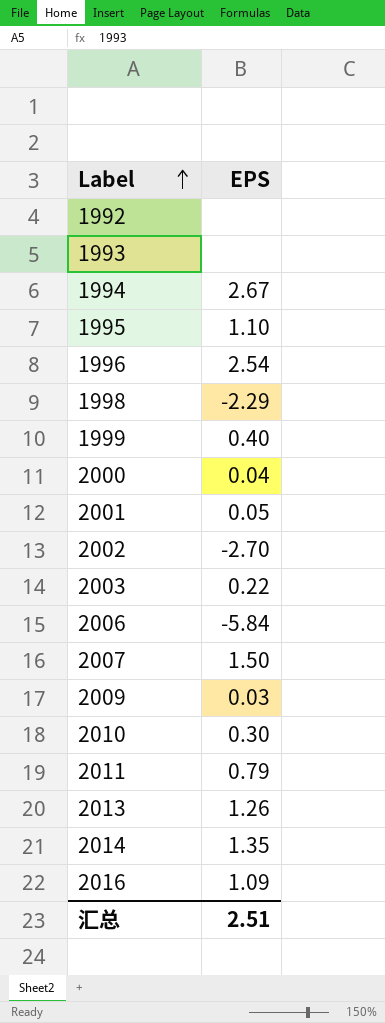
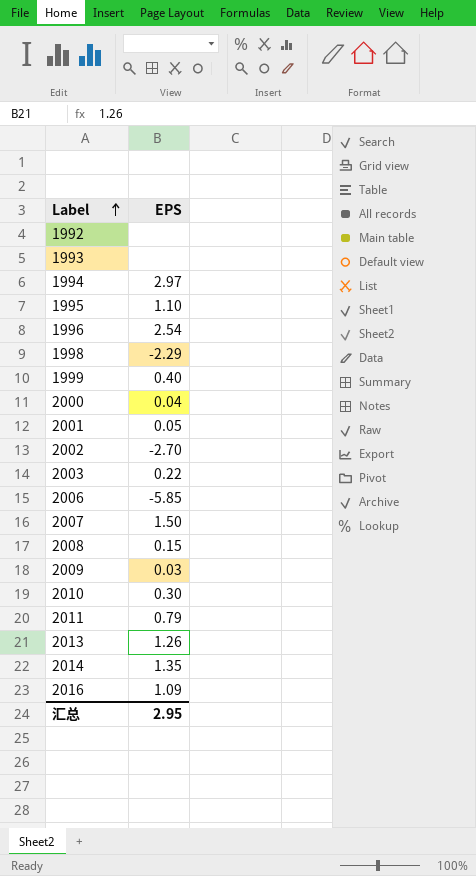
1994 | EPS: 2.67 -> 2.97
2006 | EPS: -5.84 -> -5.85
row 2008: none -> 0.15
汇总 | EPS: 2.51 -> 2.95

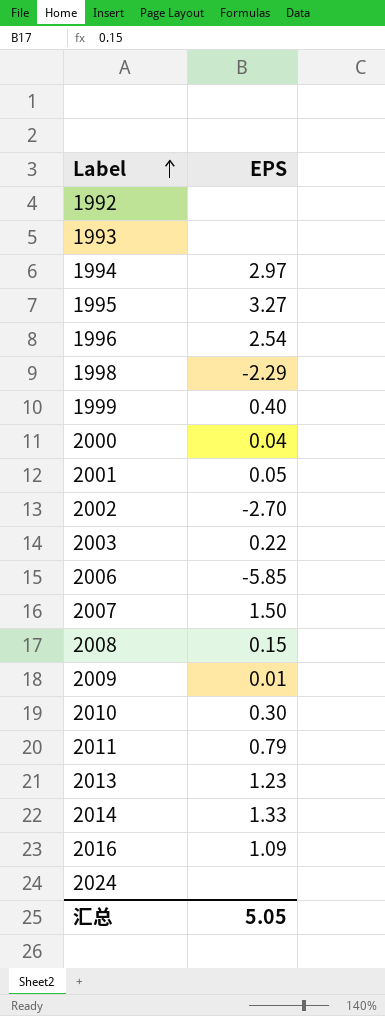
1995 | EPS: 1.10 -> 3.27
2009 | EPS: 0.03 -> 0.01
2013 | EPS: 1.26 -> 1.23
2014 | EPS: 1.35 -> 1.33
row 2024: none -> none
汇总 | EPS: 2.95 -> 5.05

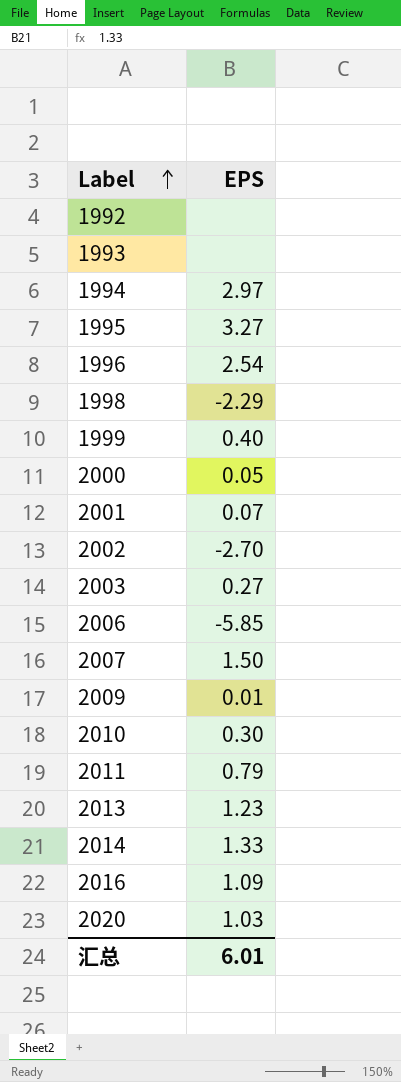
row 2008: 0.15 -> none
row 2024: none -> none
2000 | EPS: 0.04 -> 0.05
2001 | EPS: 0.05 -> 0.07
2003 | EPS: 0.22 -> 0.27
row 2020: none -> 1.03
汇总 | EPS: 5.05 -> 6.01

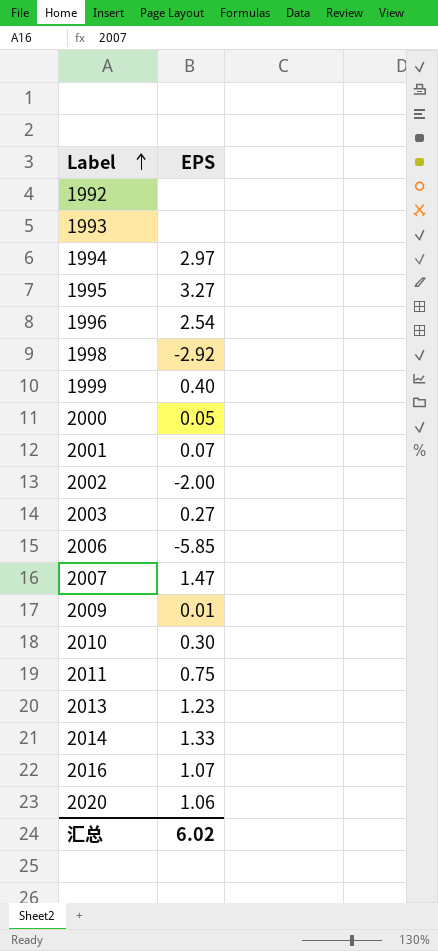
1998 | EPS: -2.29 -> -2.92
2002 | EPS: -2.70 -> -2.00
2007 | EPS: 1.50 -> 1.47
2011 | EPS: 0.79 -> 0.75
2016 | EPS: 1.09 -> 1.07
2020 | EPS: 1.03 -> 1.06
汇总 | EPS: 6.01 -> 6.02

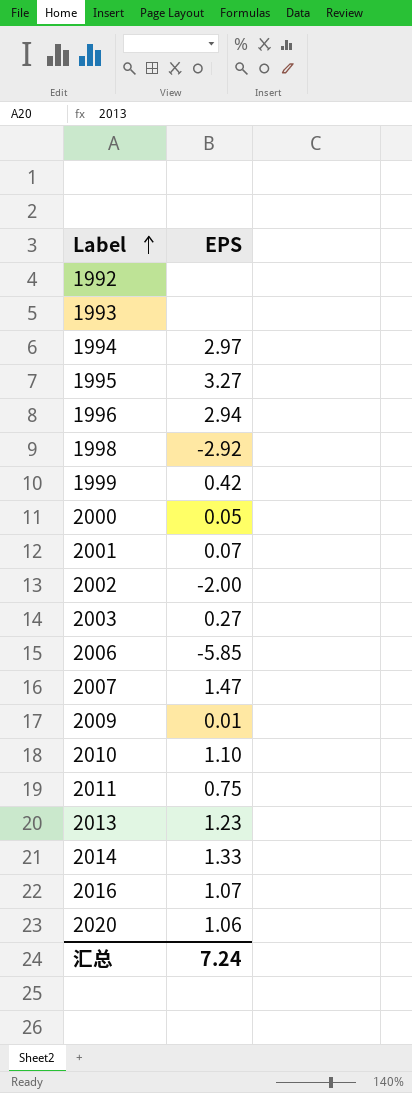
1996 | EPS: 2.54 -> 2.94
1999 | EPS: 0.40 -> 0.42
2010 | EPS: 0.30 -> 1.10
汇总 | EPS: 6.02 -> 7.24

